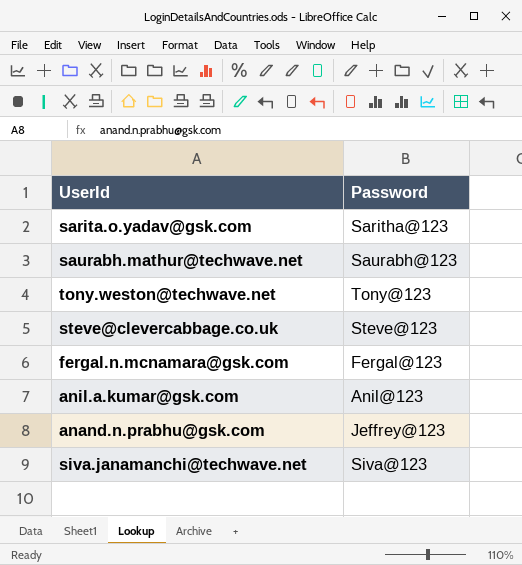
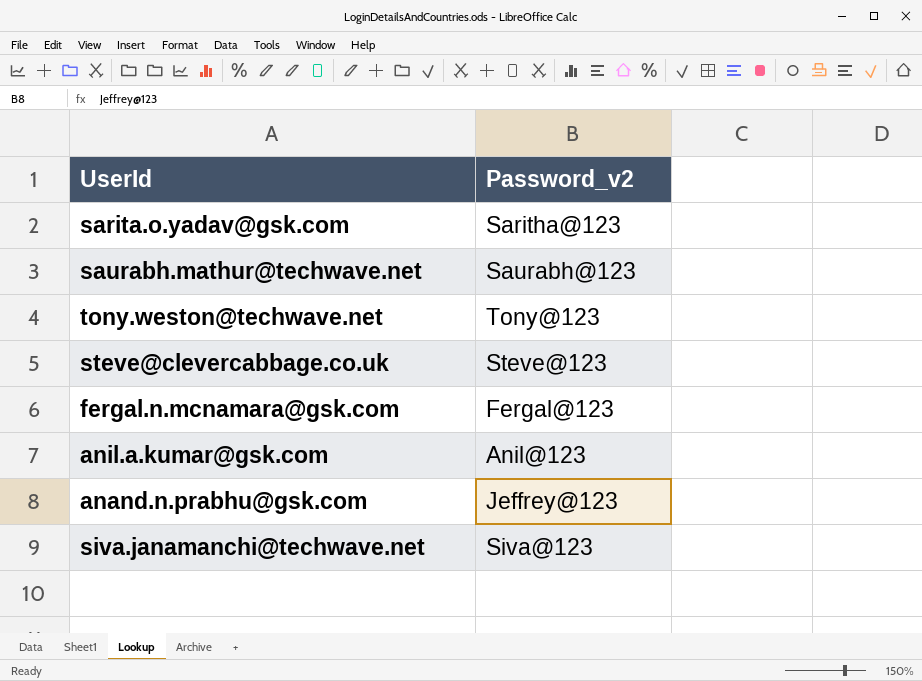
column name: Password -> Password_v2

